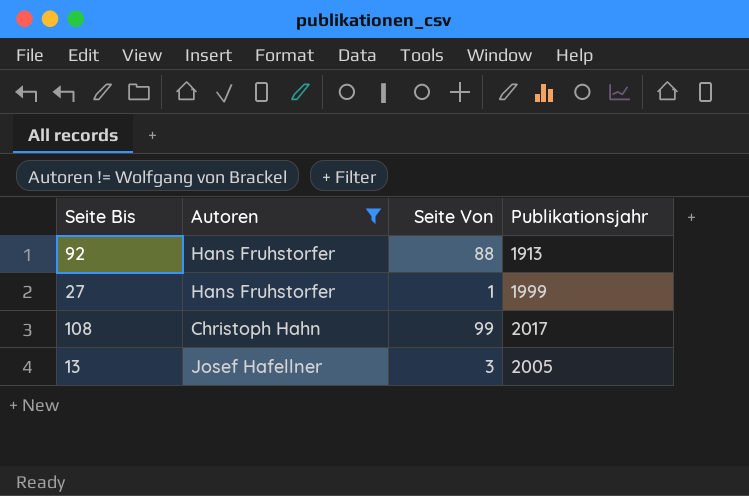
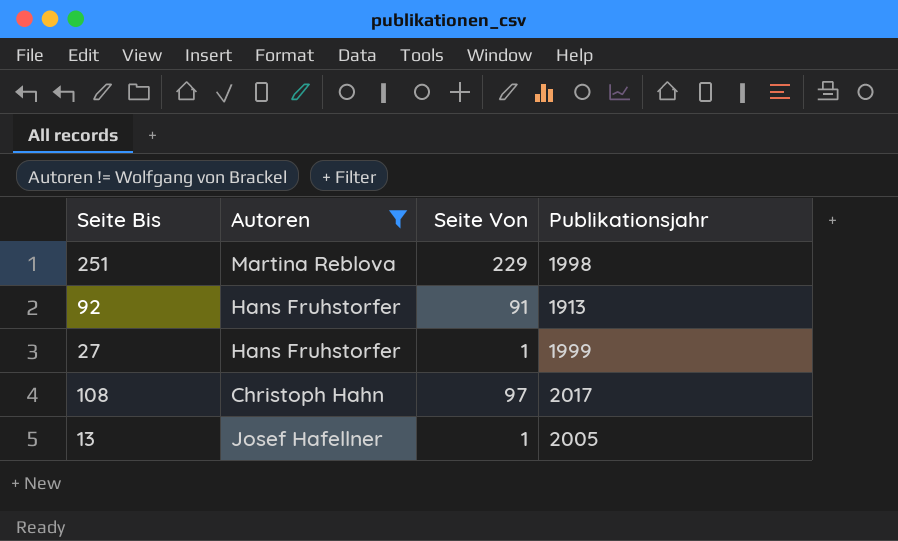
row 251: none -> Martina Reblova | 229 | 1998
92 | Seite Von: 88 -> 91
108 | Seite Von: 99 -> 97
13 | Seite Von: 3 -> 1

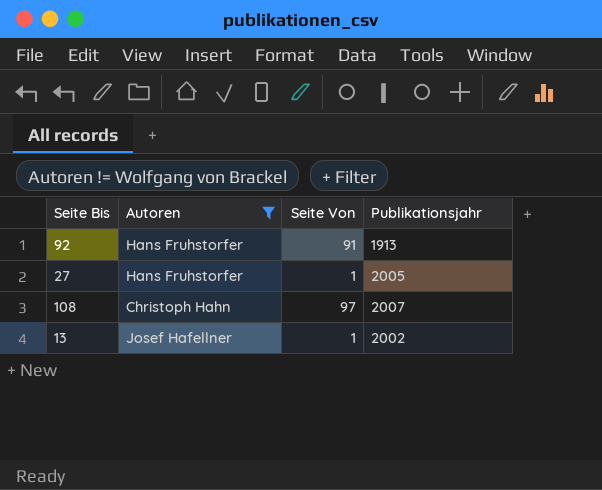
row 251: Martina Reblova | 229 | 1998 -> none
27 | Publikationsjahr: 1999 -> 2005
108 | Publikationsjahr: 2017 -> 2007
13 | Publikationsjahr: 2005 -> 2002

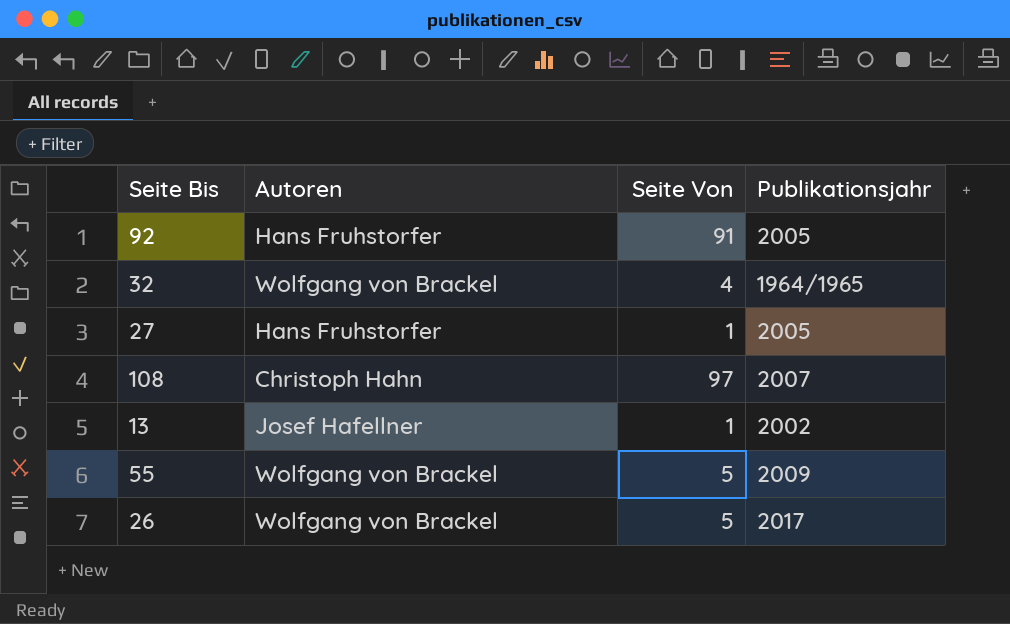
filter: Autoren != Wolfgang von Brackel -> none
92 | Publikationsjahr: 1913 -> 2005

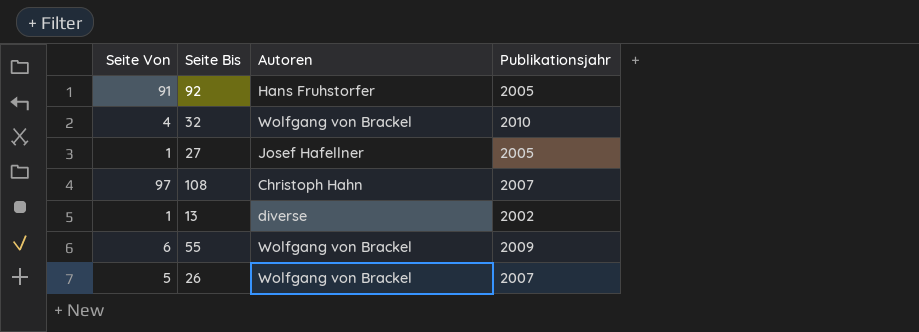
column Seite Von | position: 3 -> 1
32 | Publikationsjahr: 1964/1965 -> 2010
27 | Autoren: Hans Fruhstorfer -> Josef Hafellner
13 | Autoren: Josef Hafellner -> diverse
55 | Seite Von: 5 -> 6
26 | Publikationsjahr: 2017 -> 2007

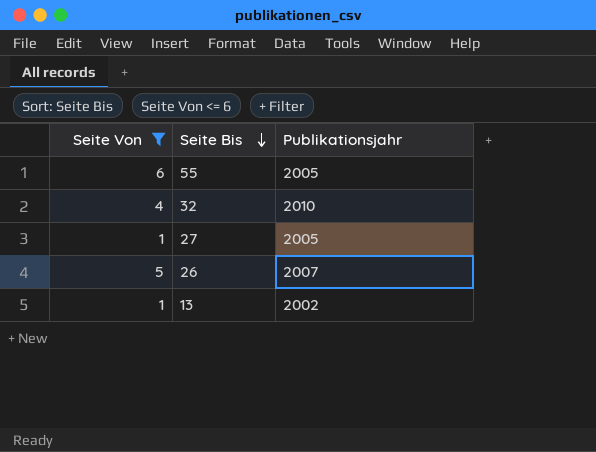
filter: none -> Seite Von <= 6
row order: none -> Seite Bis descending
column Autoren | position: 3 -> none
55 | Publikationsjahr: 2009 -> 2005

